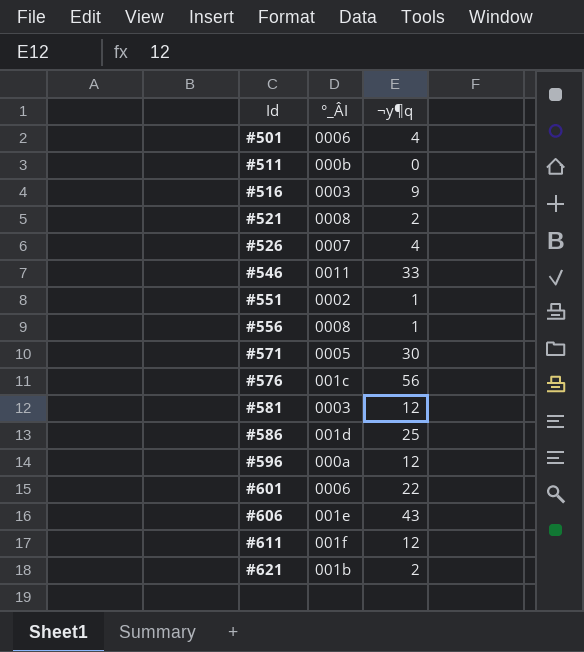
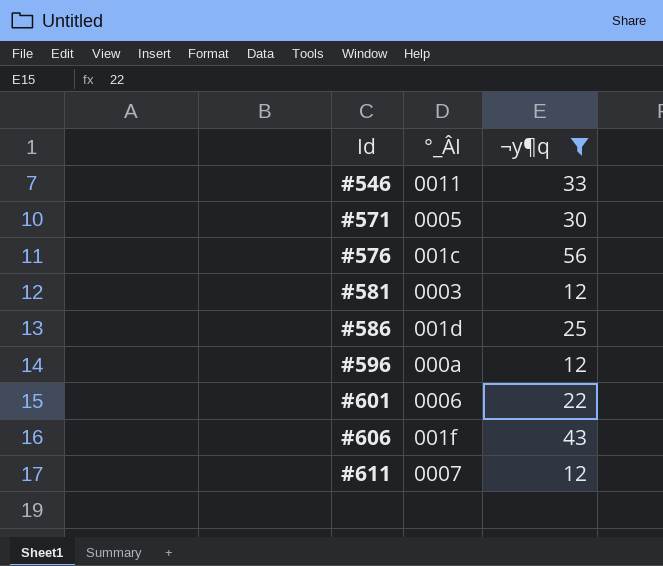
filter: none -> ¬y¶q >= 12
#606 | °_ÂI: 001e -> 001f
#611 | °_ÂI: 001f -> 0007

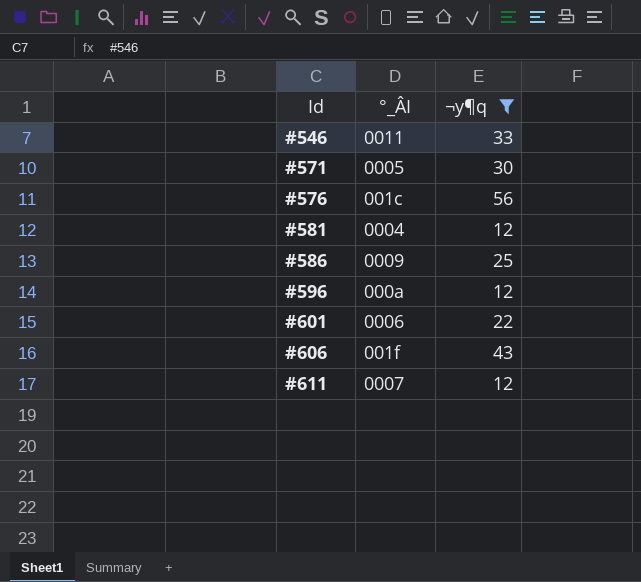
#581 | °_ÂI: 0003 -> 0004
#586 | °_ÂI: 001d -> 0009

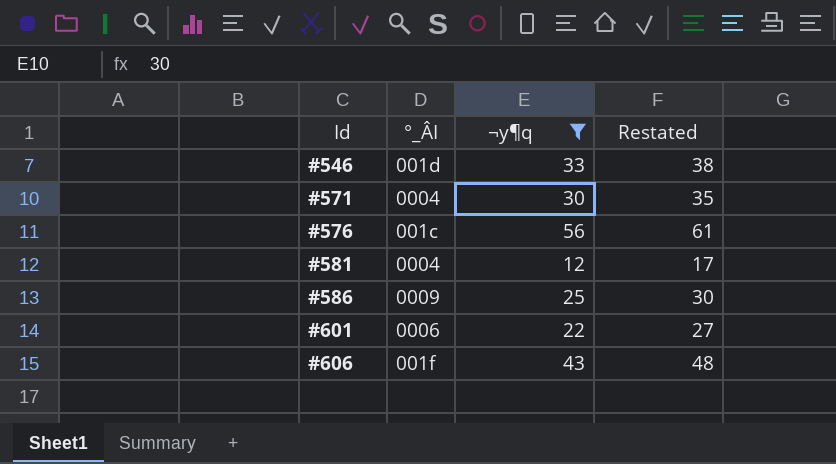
column Restated | formula: none -> [¬y¶q] + 5
row #596: 000a | 12 -> none
row #611: 0007 | 12 -> none
#546 | °_ÂI: 0011 -> 001d
#571 | °_ÂI: 0005 -> 0004

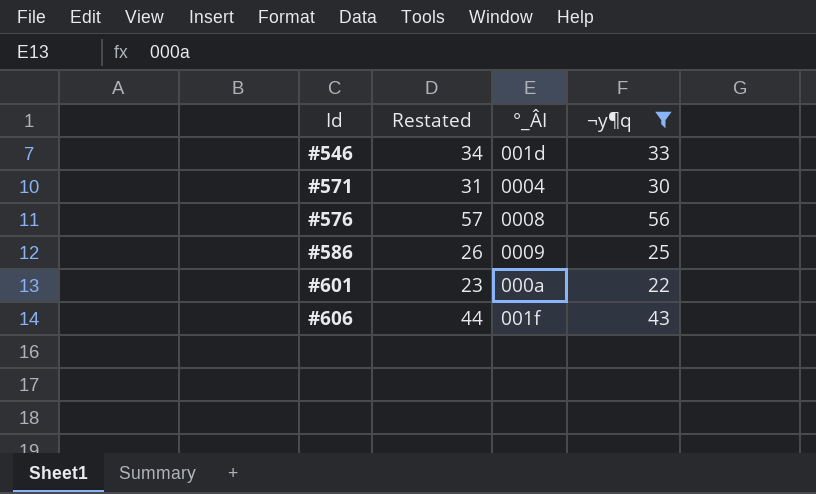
column Restated | formula: [¬y¶q] + 5 -> [¬y¶q] + 1
column Restated | position: 4 -> 2
row #581: 0004 | 12 | 17 -> none
#576 | °_ÂI: 001c -> 0008
#601 | °_ÂI: 0006 -> 000a

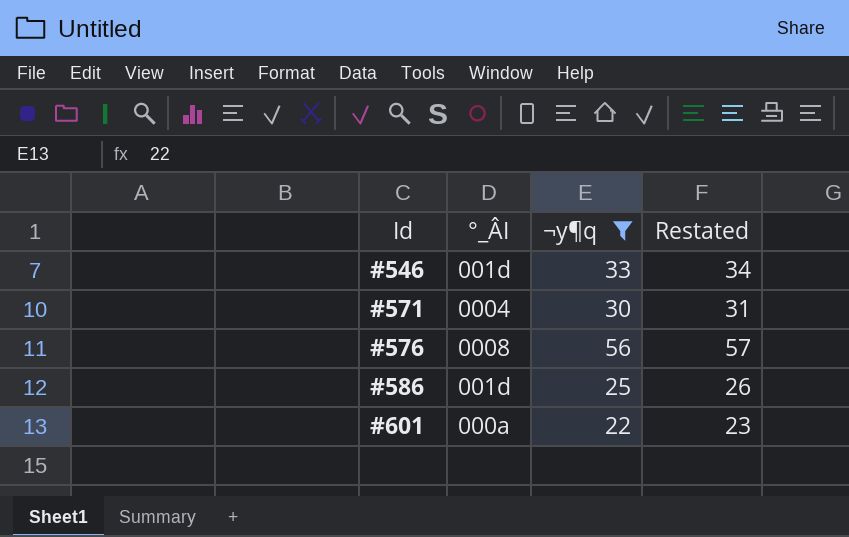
column Restated | position: 2 -> 4
row #606: 44 | 001f | 43 -> none
#586 | °_ÂI: 0009 -> 001d

